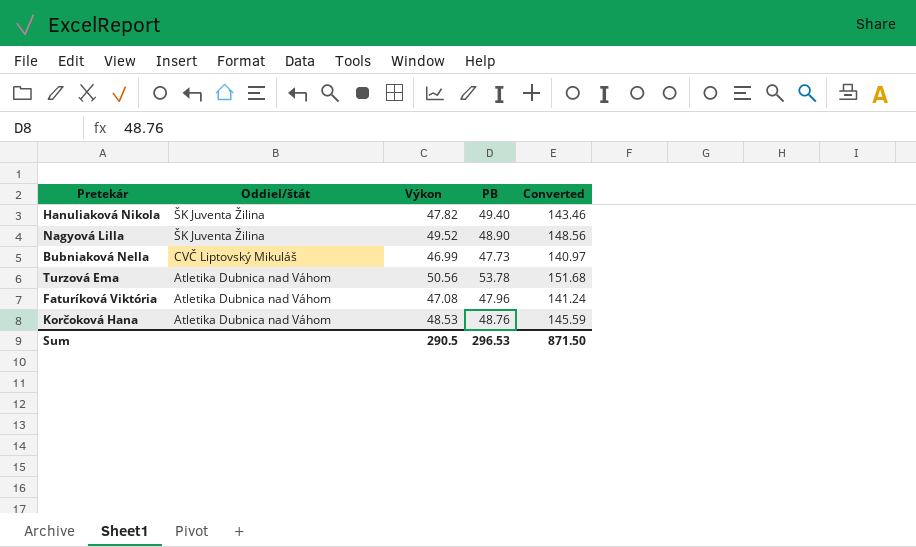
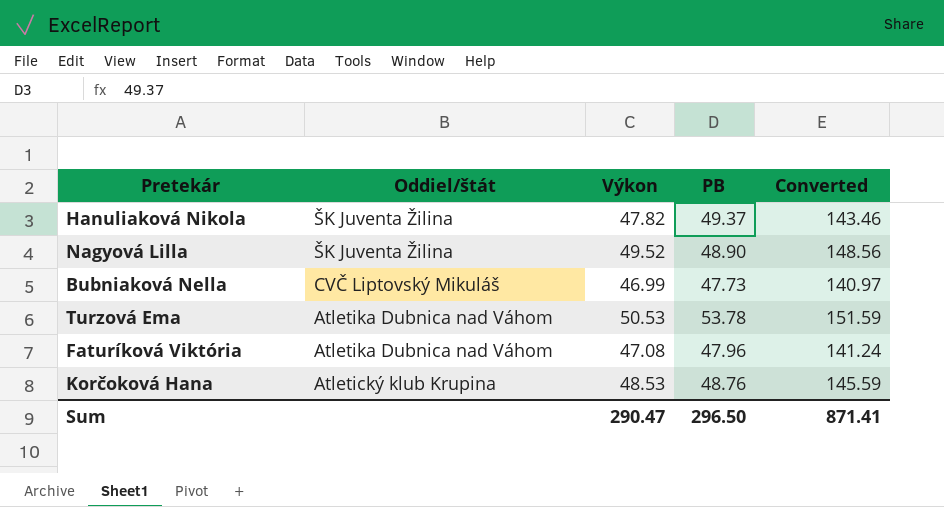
Hanuliaková Nikola | PB: 49.40 -> 49.37
Turzová Ema | Výkon: 50.56 -> 50.53
Turzová Ema | Converted: 151.68 -> 151.59
Korčoková Hana | Oddiel/štát: Atletika Dubnica nad Váhom -> Atletický klub Krupina
Sum | Výkon: 290.5 -> 290.47
Sum | PB: 296.53 -> 296.50
Sum | Converted: 871.50 -> 871.41

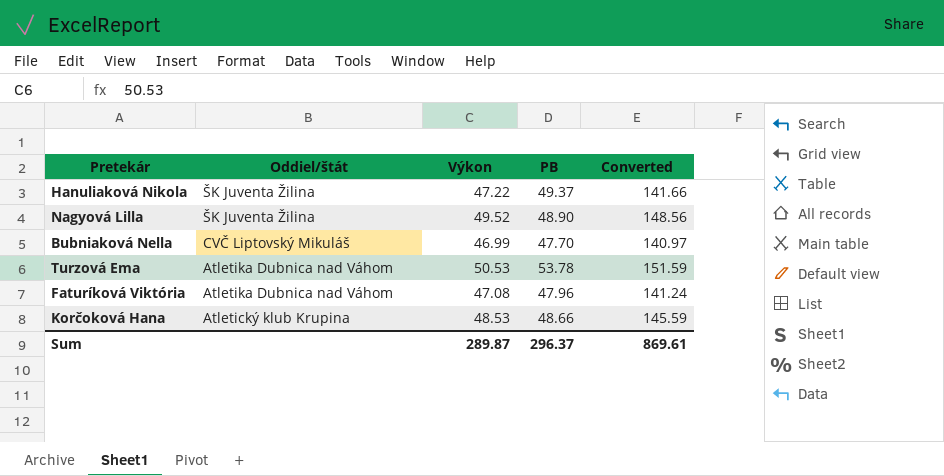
Hanuliaková Nikola | Výkon: 47.82 -> 47.22
Hanuliaková Nikola | Converted: 143.46 -> 141.66
Bubniaková Nella | PB: 47.73 -> 47.70
Korčoková Hana | PB: 48.76 -> 48.66
Sum | Výkon: 290.47 -> 289.87
Sum | PB: 296.50 -> 296.37
Sum | Converted: 871.41 -> 869.61

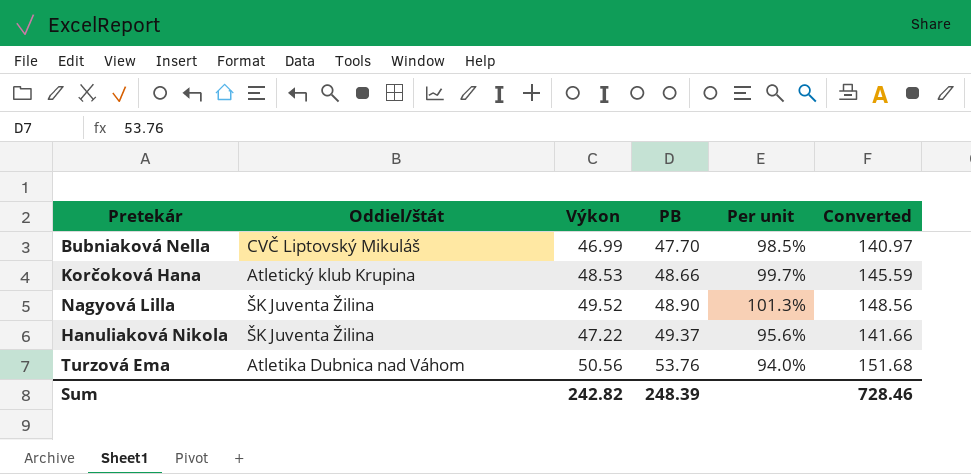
row order: Oddiel/štát descending -> PB ascending
column Per unit | formula: none -> [Výkon] / [PB]
row Faturíková Viktória: Atletika Dubnica nad Váhom | 47.08 | 47.96 | 141.24 -> none
Turzová Ema | Výkon: 50.53 -> 50.56
Turzová Ema | PB: 53.78 -> 53.76
Turzová Ema | Converted: 151.59 -> 151.68
Sum | Výkon: 289.87 -> 242.82
Sum | PB: 296.37 -> 248.39
Sum | Converted: 869.61 -> 728.46

